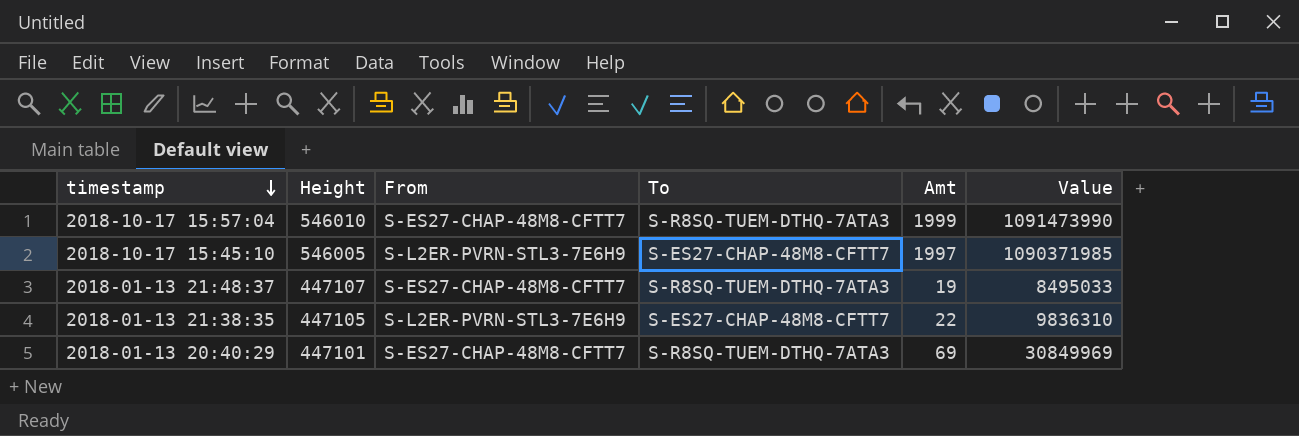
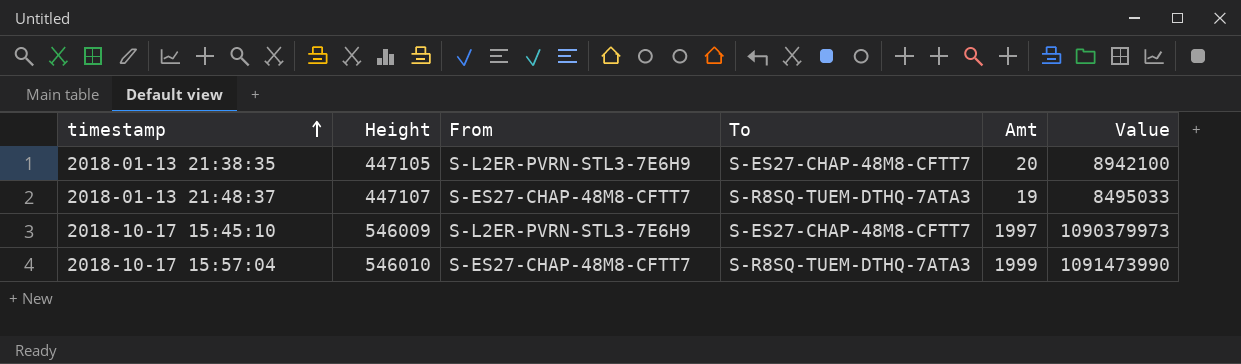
row order: timestamp descending -> timestamp ascending
row 2018-01-13 20:40:29: 447101 | S-ES27-CHAP-48M8-CFTT7 | S-R8SQ-TUEM-DTHQ-7ATA3 | 69 | 30849969 -> none
2018-01-13 21:38:35 | Amt: 22 -> 20
2018-01-13 21:38:35 | Value: 9836310 -> 8942100
2018-10-17 15:45:10 | Height: 546005 -> 546009
2018-10-17 15:45:10 | Value: 1090371985 -> 1090379973

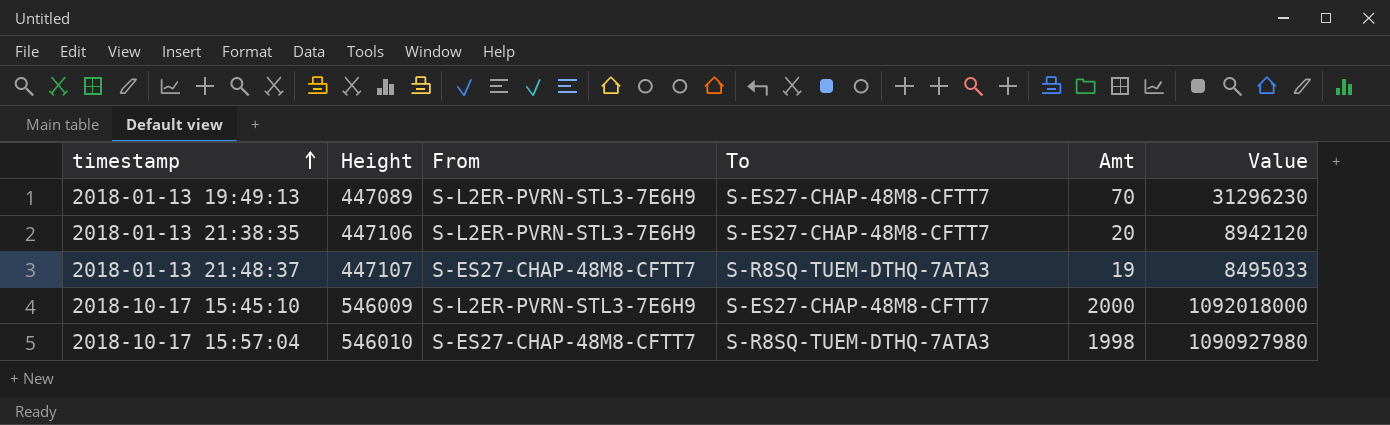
row 2018-01-13 19:49:13: none -> 447089 | S-L2ER-PVRN-STL3-7E6H9 | S-ES27-CHAP-48M8-CFTT7 | 70 | 31296230
2018-01-13 21:38:35 | Height: 447105 -> 447106
2018-01-13 21:38:35 | Value: 8942100 -> 8942120
2018-10-17 15:45:10 | Amt: 1997 -> 2000
2018-10-17 15:45:10 | Value: 1090379973 -> 1092018000
2018-10-17 15:57:04 | Amt: 1999 -> 1998
2018-10-17 15:57:04 | Value: 1091473990 -> 1090927980

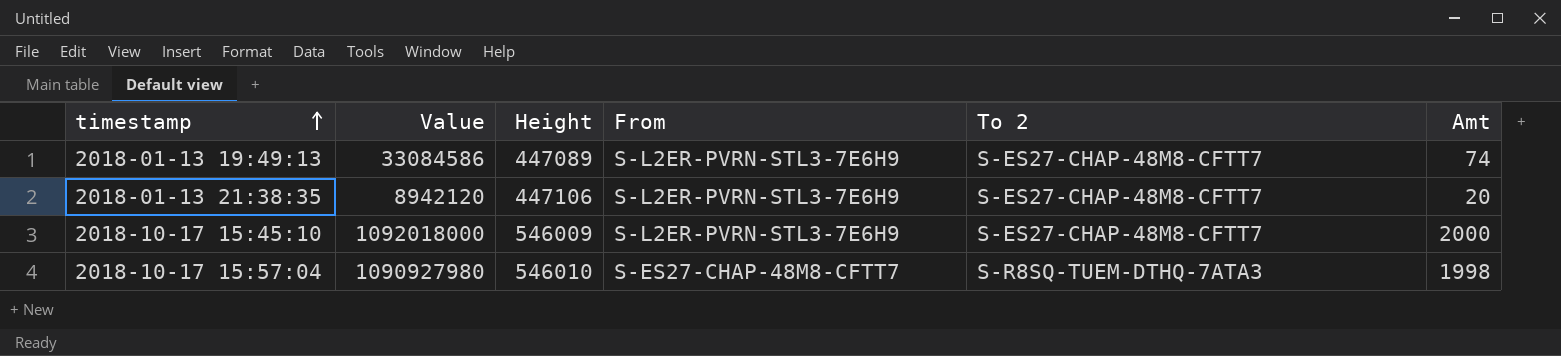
column Value | position: 6 -> 2
column name: To -> To 2
row 2018-01-13 21:48:37: 447107 | S-ES27-CHAP-48M8-CFTT7 | S-R8SQ-TUEM-DTHQ-7ATA3 | 19 | 8495033 -> none
2018-01-13 19:49:13 | Value: 31296230 -> 33084586
2018-01-13 19:49:13 | Amt: 70 -> 74

